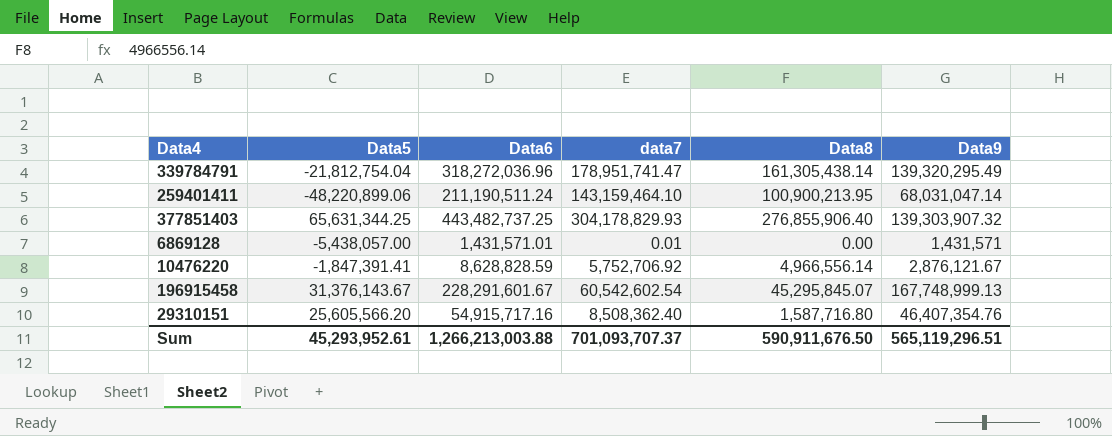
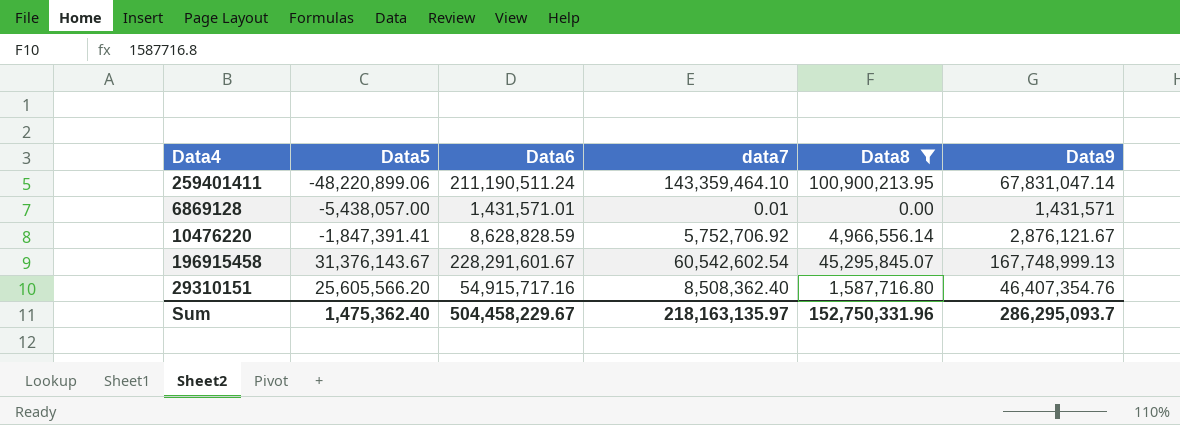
filter: none -> Data8 <= 100,900,213.95
259401411 | data7: 143,159,464.10 -> 143,359,464.10
259401411 | Data9: 68,031,047.14 -> 67,831,047.14
Sum | Data5: 45,293,952.61 -> 1,475,362.40
Sum | Data6: 1,266,213,003.88 -> 504,458,229.67
Sum | data7: 701,093,707.37 -> 218,163,135.97
Sum | Data8: 590,911,676.50 -> 152,750,331.96
Sum | Data9: 565,119,296.51 -> 286,295,093.7

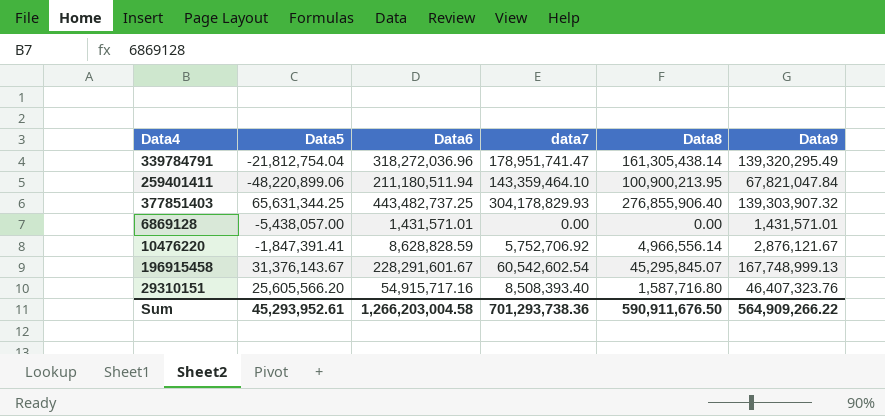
filter: Data8 <= 100,900,213.95 -> none
259401411 | Data6: 211,190,511.24 -> 211,180,511.94
259401411 | Data9: 67,831,047.14 -> 67,821,047.84
6869128 | data7: 0.01 -> 0.00
6869128 | Data9: 1,431,571 -> 1,431,571.01
29310151 | data7: 8,508,362.40 -> 8,508,393.40
29310151 | Data9: 46,407,354.76 -> 46,407,323.76
Sum | Data5: 1,475,362.40 -> 45,293,952.61
Sum | Data6: 504,458,229.67 -> 1,266,203,004.58
Sum | data7: 218,163,135.97 -> 701,293,738.36
Sum | Data8: 152,750,331.96 -> 590,911,676.50
Sum | Data9: 286,295,093.7 -> 564,909,266.22

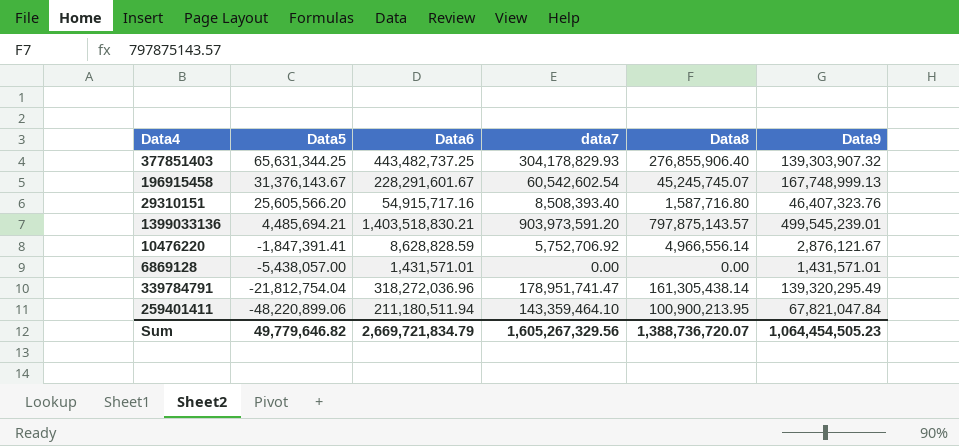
row order: none -> Data5 descending
196915458 | Data8: 45,295,845.07 -> 45,245,745.07
row 1399033136: none -> 4,485,694.21 | 1,403,518,830.21 | 903,973,591.20 | 797,875,143.57 | 499,545,239.01
Sum | Data5: 45,293,952.61 -> 49,779,646.82
Sum | Data6: 1,266,203,004.58 -> 2,669,721,834.79
Sum | data7: 701,293,738.36 -> 1,605,267,329.56
Sum | Data8: 590,911,676.50 -> 1,388,736,720.07
Sum | Data9: 564,909,266.22 -> 1,064,454,505.23

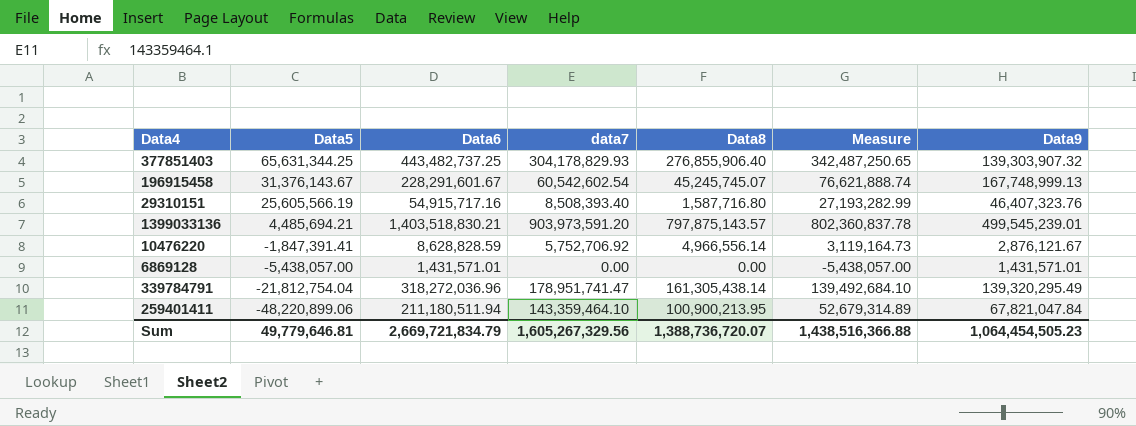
column Measure | formula: none -> [Data5] + [Data8]
29310151 | Data5: 25,605,566.20 -> 25,605,566.19
Sum | Data5: 49,779,646.82 -> 49,779,646.81

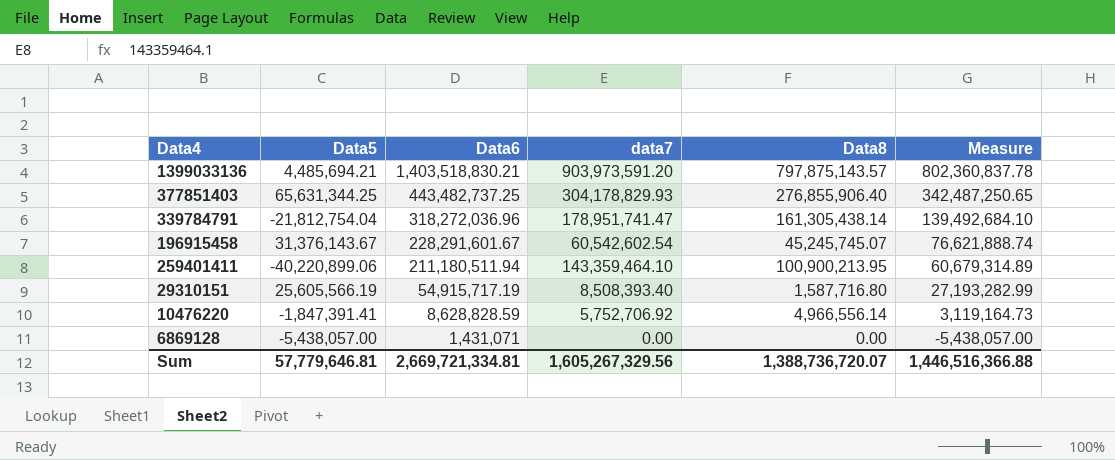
row order: Data5 descending -> Data6 descending
column Data9 | formula: [Data6] - [data7] -> none
259401411 | Data5: -48,220,899.06 -> -40,220,899.06
259401411 | Measure: 52,679,314.89 -> 60,679,314.89
29310151 | Data6: 54,915,717.16 -> 54,915,717.19
6869128 | Data6: 1,431,571.01 -> 1,431,071
Sum | Data5: 49,779,646.81 -> 57,779,646.81
Sum | Data6: 2,669,721,834.79 -> 2,669,721,334.81
Sum | Measure: 1,438,516,366.88 -> 1,446,516,366.88

